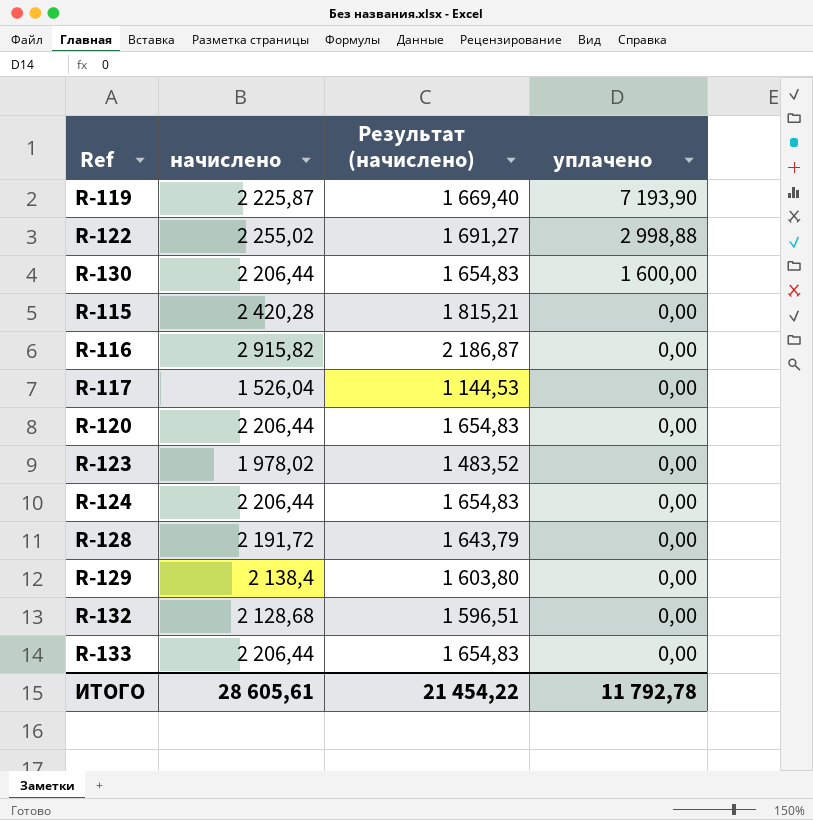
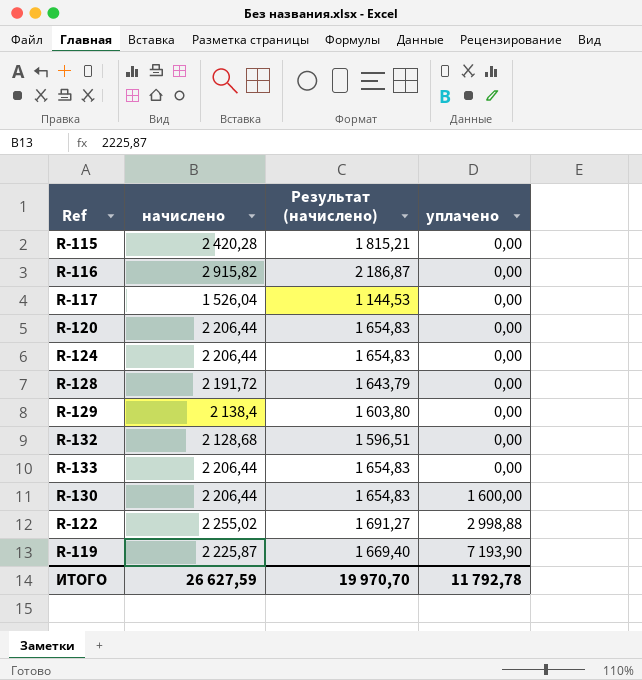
row order: уплачено descending -> уплачено ascending
row R-123: 1 978,02 | 1 483,52 | 0,00 -> none
ИТОГО | начислено: 28 605,61 -> 26 627,59
ИТОГО | Результат (начислено): 21 454,22 -> 19 970,70

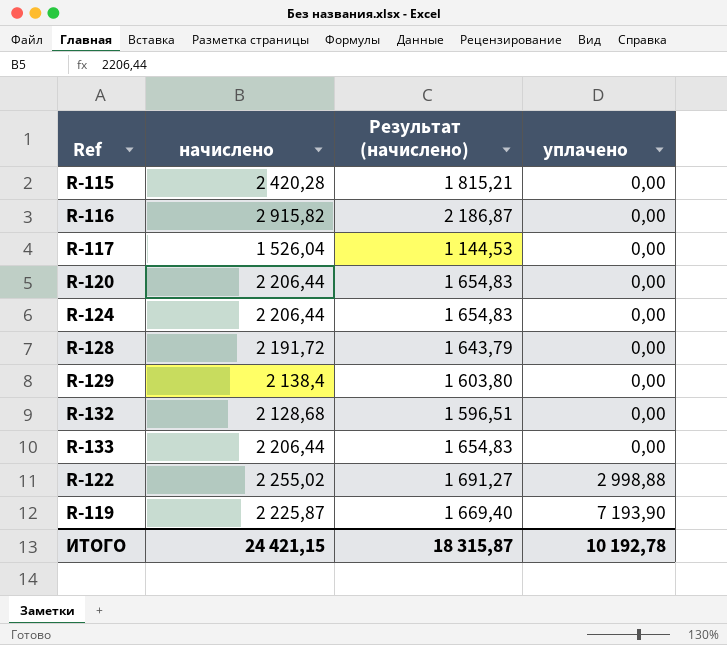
row R-130: 2 206,44 | 1 654,83 | 1 600,00 -> none
ИТОГО | начислено: 26 627,59 -> 24 421,15
ИТОГО | Результат (начислено): 19 970,70 -> 18 315,87
ИТОГО | уплачено: 11 792,78 -> 10 192,78

